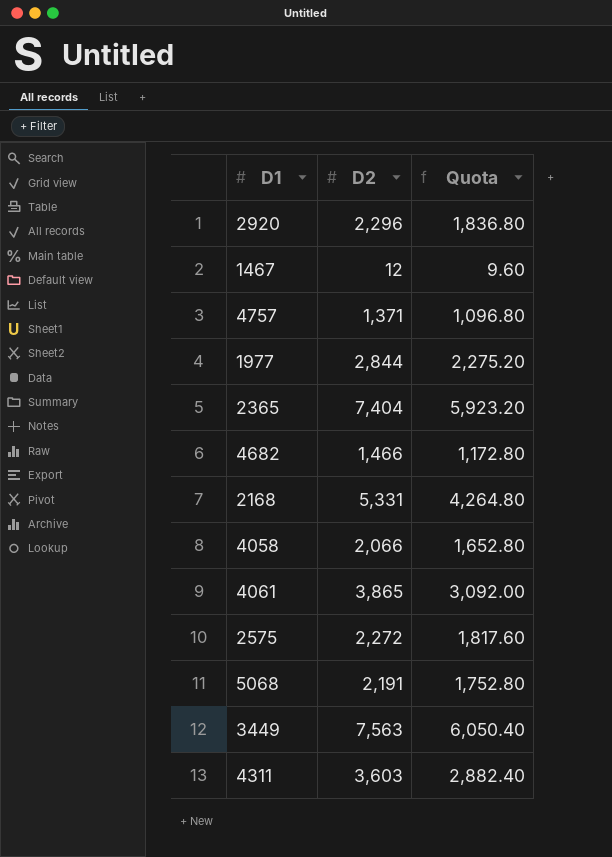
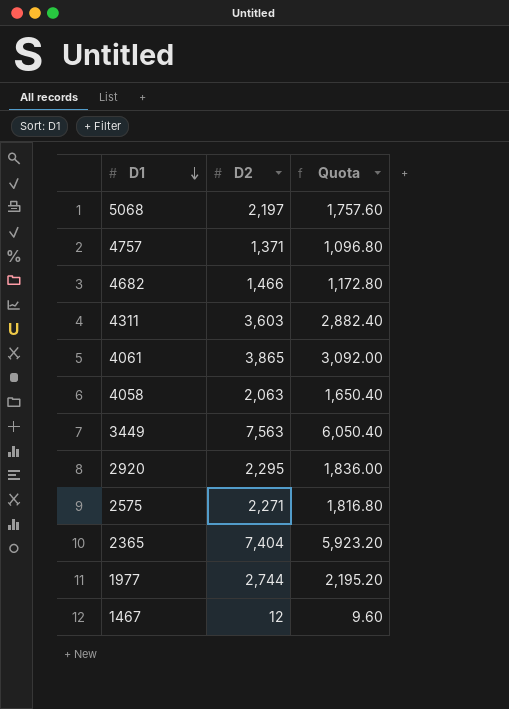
row order: none -> D1 descending
row 2168: 5,331 | 4,264.80 -> none
5068 | D2: 2,191 -> 2,197
5068 | Quota: 1,752.80 -> 1,757.60
4058 | D2: 2,066 -> 2,063
4058 | Quota: 1,652.80 -> 1,650.40
2920 | D2: 2,296 -> 2,295
2920 | Quota: 1,836.80 -> 1,836.00
2575 | D2: 2,272 -> 2,271
2575 | Quota: 1,817.60 -> 1,816.80
1977 | D2: 2,844 -> 2,744
1977 | Quota: 2,275.20 -> 2,195.20

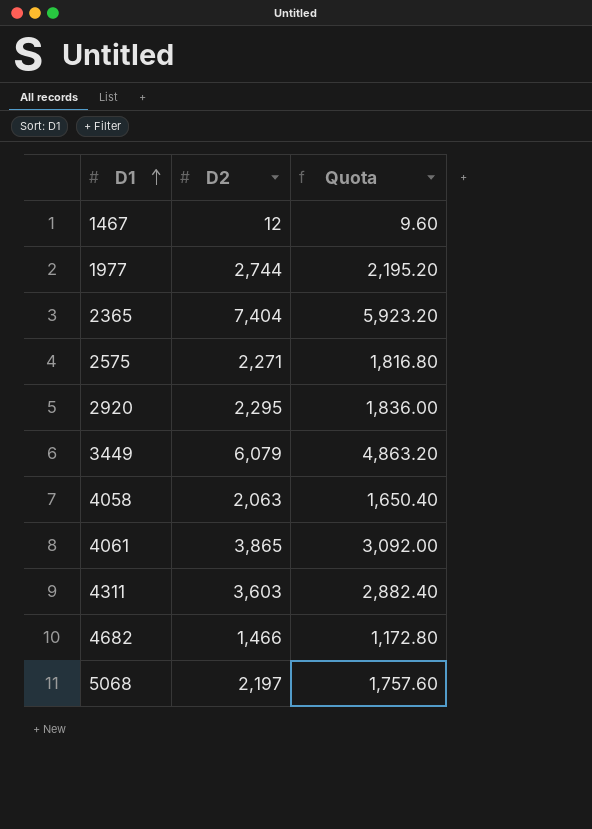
row order: D1 descending -> D1 ascending
row 4757: 1,371 | 1,096.80 -> none
3449 | D2: 7,563 -> 6,079
3449 | Quota: 6,050.40 -> 4,863.20

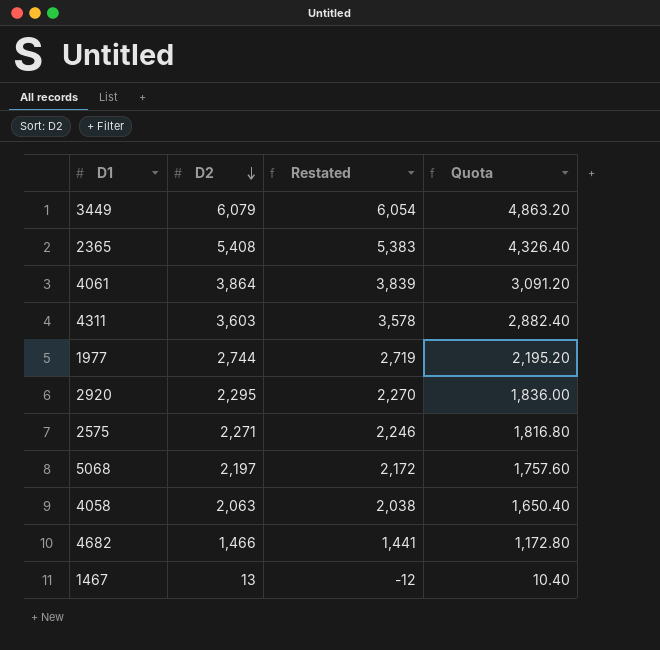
row order: D1 ascending -> D2 descending
column Restated | formula: none -> [D2] - 25
2365 | D2: 7,404 -> 5,408
2365 | Quota: 5,923.20 -> 4,326.40
4061 | D2: 3,865 -> 3,864
4061 | Quota: 3,092.00 -> 3,091.20
1467 | D2: 12 -> 13
1467 | Quota: 9.60 -> 10.40

